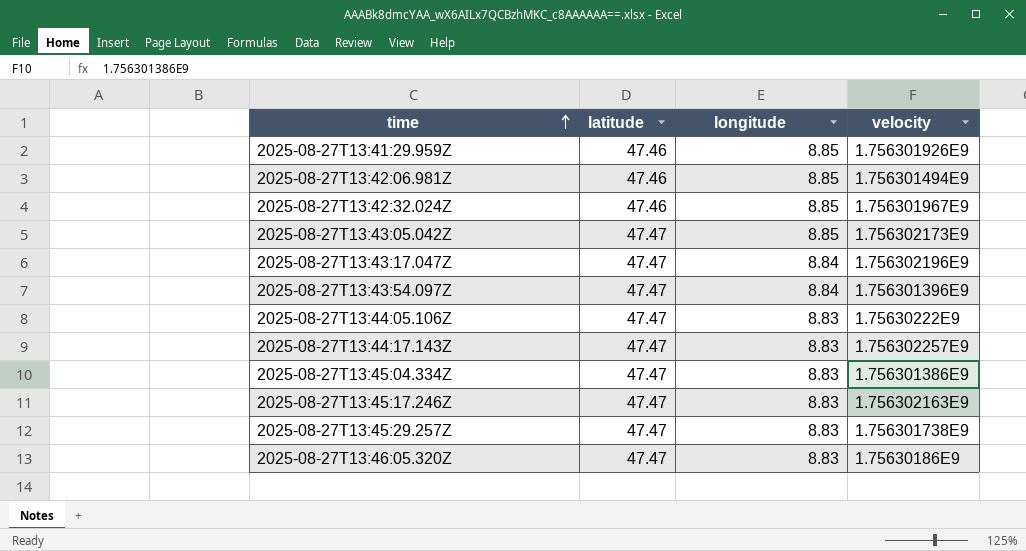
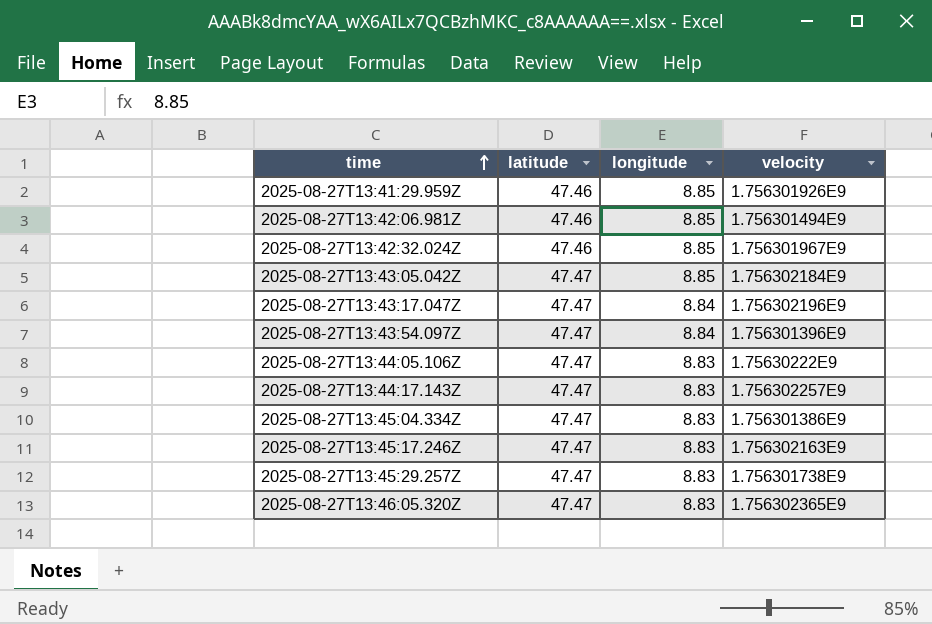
2025-08-27T13:43:05.042Z | velocity: 1.756302173E9 -> 1.756302184E9
2025-08-27T13:46:05.320Z | velocity: 1.75630186E9 -> 1.756302365E9

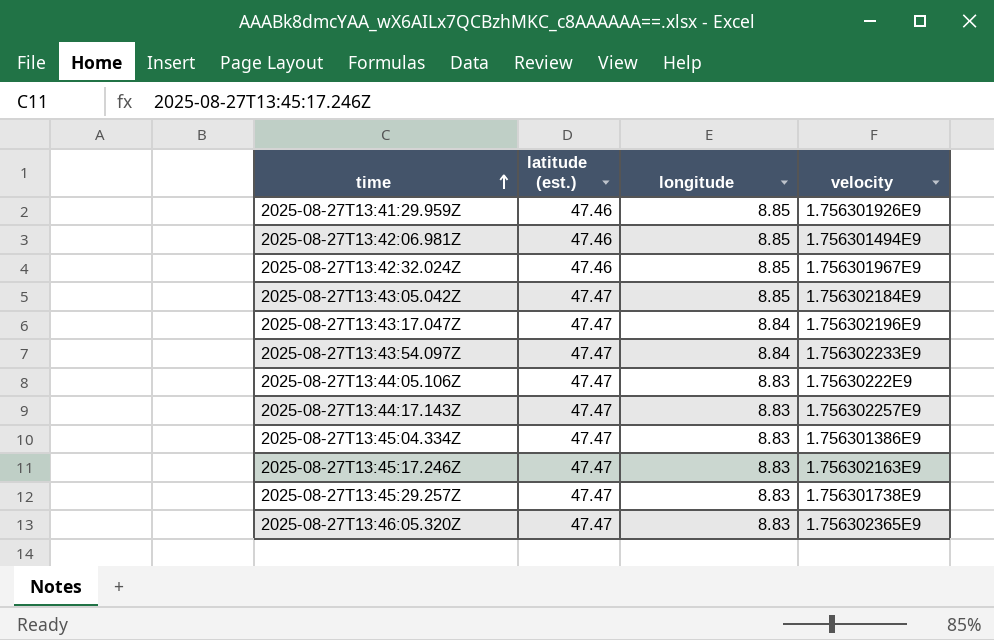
column name: latitude -> latitude (est.)
2025-08-27T13:43:54.097Z | velocity: 1.756301396E9 -> 1.756302233E9

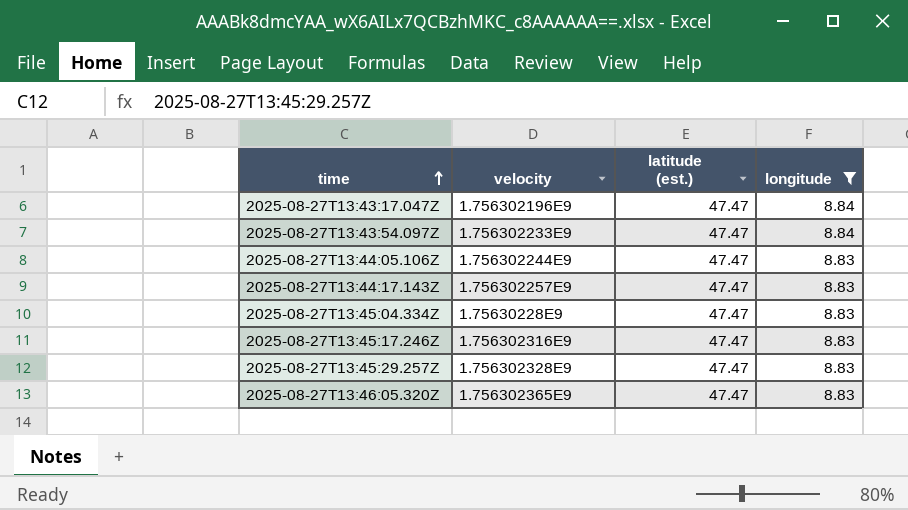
filter: none -> longitude != 8.85
column velocity | position: 4 -> 2
2025-08-27T13:44:05.106Z | velocity: 1.75630222E9 -> 1.756302244E9
2025-08-27T13:45:04.334Z | velocity: 1.756301386E9 -> 1.75630228E9
2025-08-27T13:45:17.246Z | velocity: 1.756302163E9 -> 1.756302316E9
2025-08-27T13:45:29.257Z | velocity: 1.756301738E9 -> 1.756302328E9

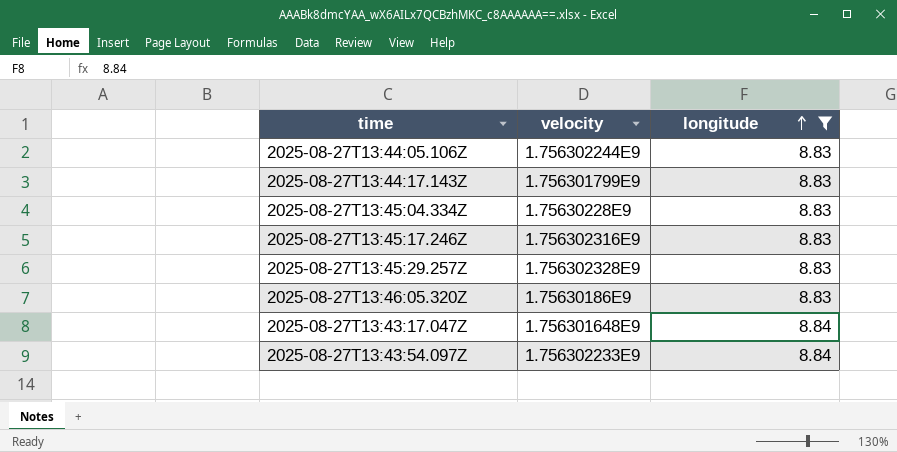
row order: time ascending -> longitude ascending
column latitude (est.) | position: 3 -> none
2025-08-27T13:44:17.143Z | velocity: 1.756302257E9 -> 1.756301799E9
2025-08-27T13:46:05.320Z | velocity: 1.756302365E9 -> 1.75630186E9
2025-08-27T13:43:17.047Z | velocity: 1.756302196E9 -> 1.756301648E9

